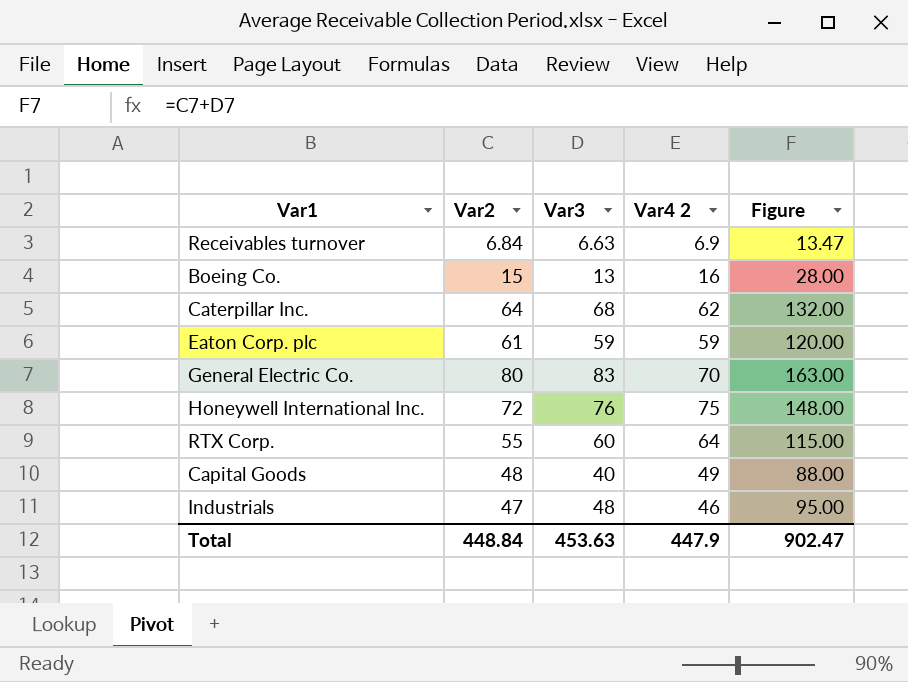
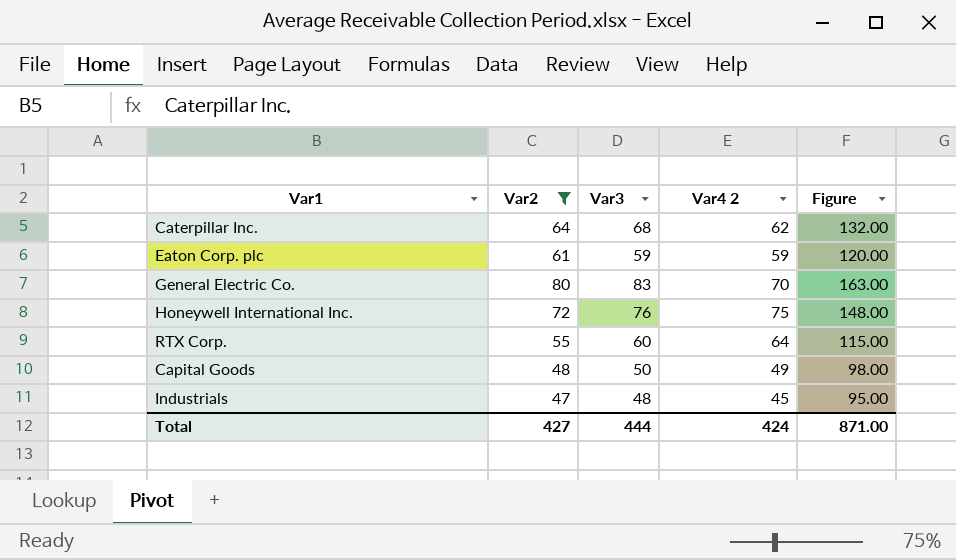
filter: none -> Var2 >= 47
Capital Goods | Var3: 40 -> 50
Capital Goods | Figure: 88.00 -> 98.00
Industrials | Var4 2: 46 -> 45
Total | Var2: 448.84 -> 427
Total | Var3: 453.63 -> 444
Total | Var4 2: 447.9 -> 424
Total | Figure: 902.47 -> 871.00

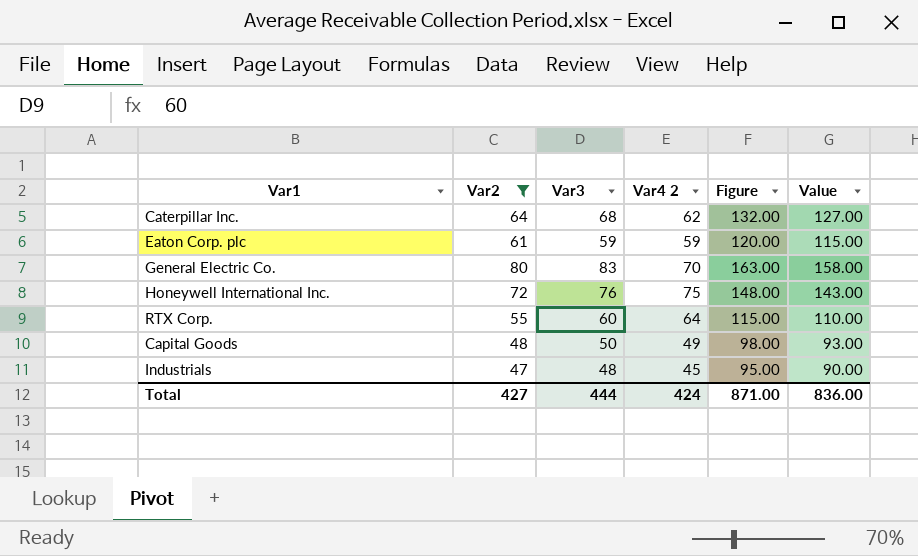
column Value | formula: none -> [Figure] - 5

